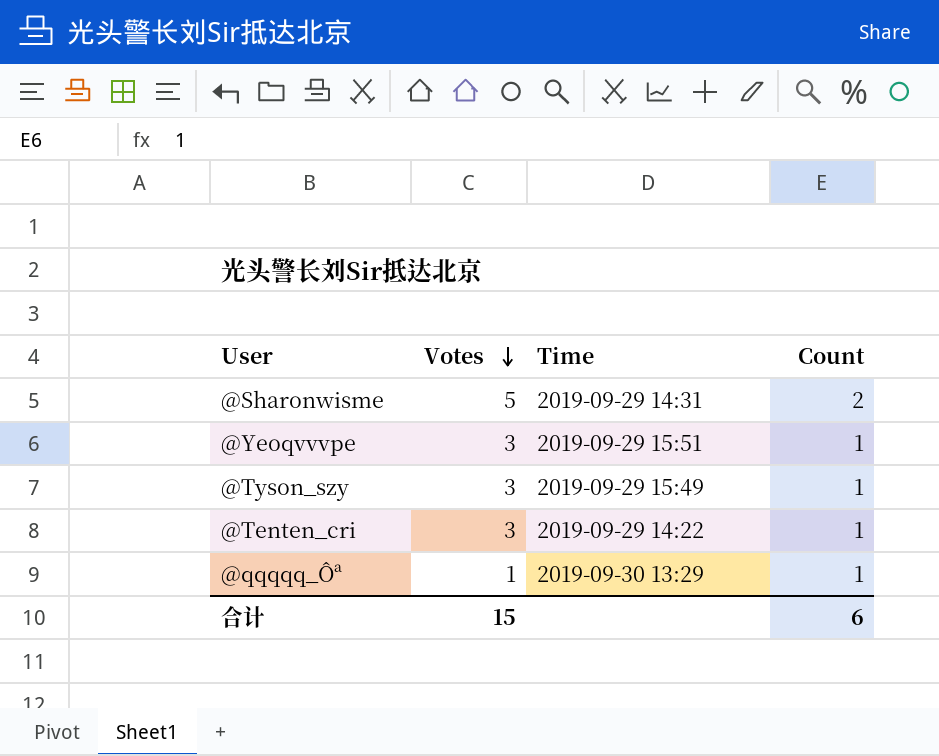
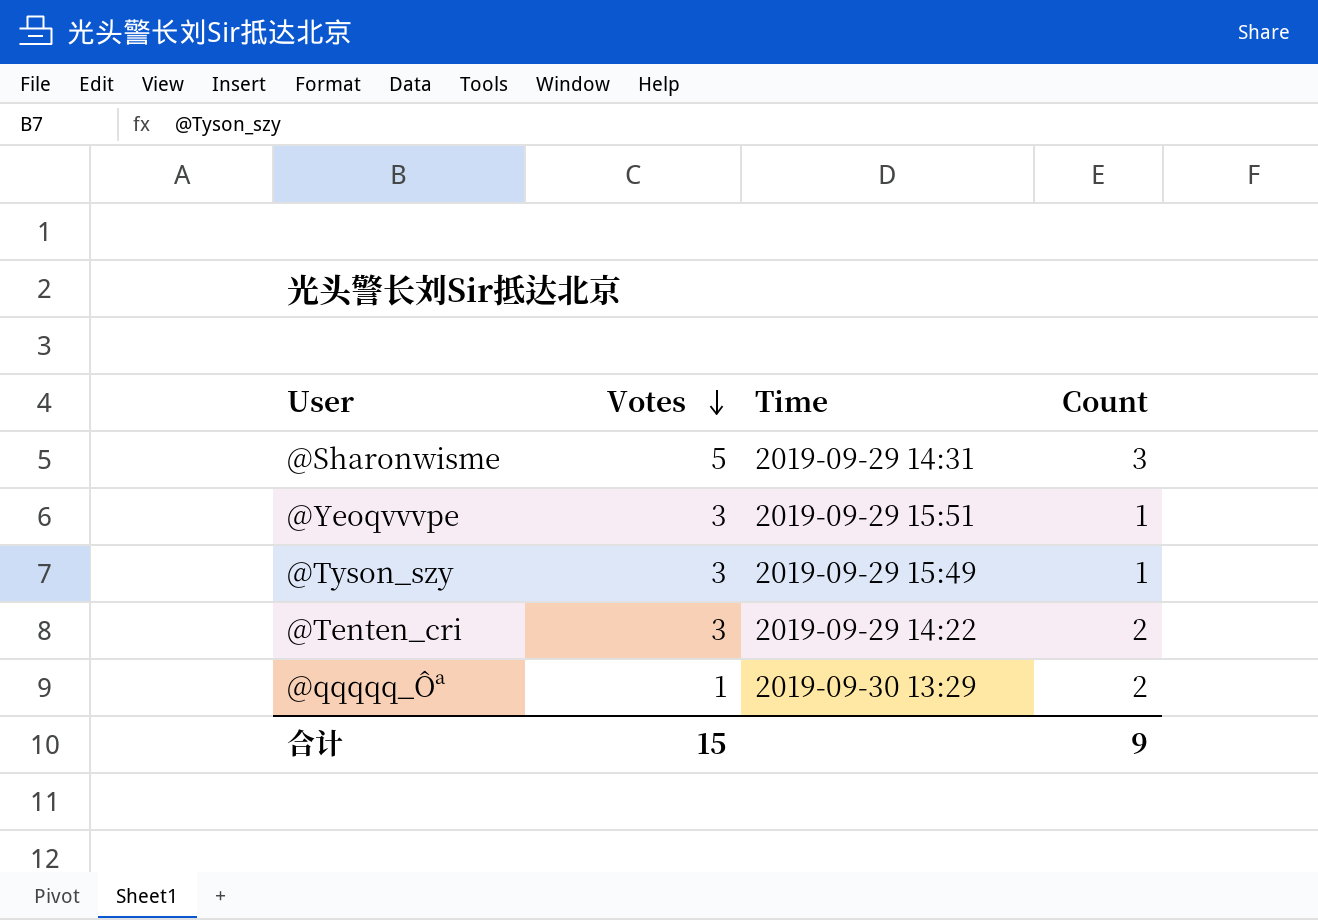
@Sharonwisme | Count: 2 -> 3
@Tenten_cri | Count: 1 -> 2
@qqqqq_Ôª | Count: 1 -> 2
合计 | Count: 6 -> 9

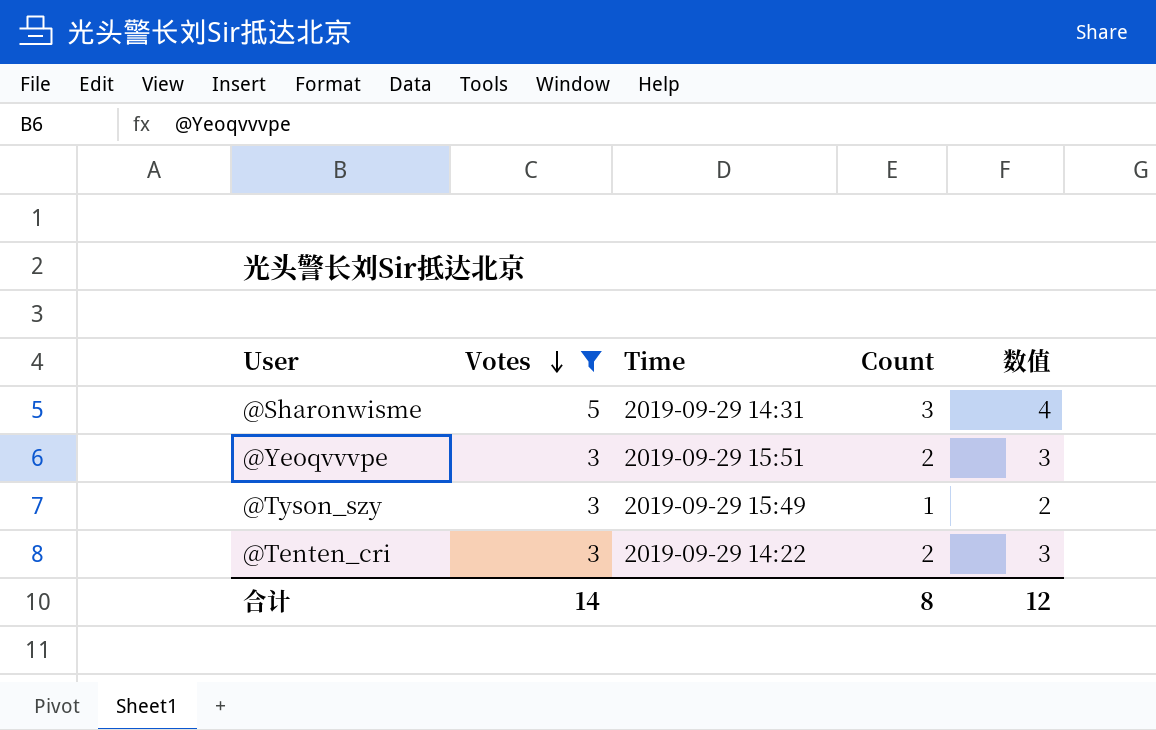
filter: none -> Votes != 1
column 数值 | formula: none -> [Count] + 1
@Yeoqvvvpe | Count: 1 -> 2
合计 | Votes: 15 -> 14
合计 | Count: 9 -> 8

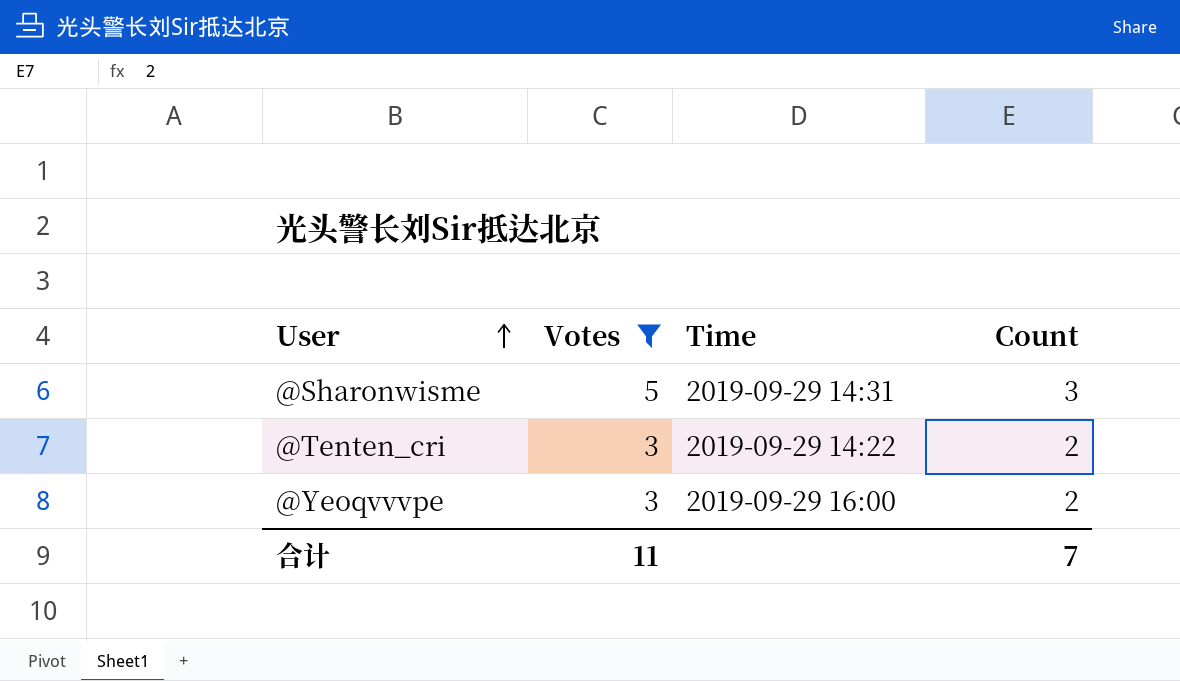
row order: Votes descending -> User ascending
column 数值 | formula: [Count] + 1 -> none
row @Tyson_szy: 3 | 2019-09-29 15:49 | 1 | 2 -> none
@Yeoqvvvpe | Time: 2019-09-29 15:51 -> 2019-09-29 16:00
合计 | Votes: 14 -> 11
合计 | Count: 8 -> 7

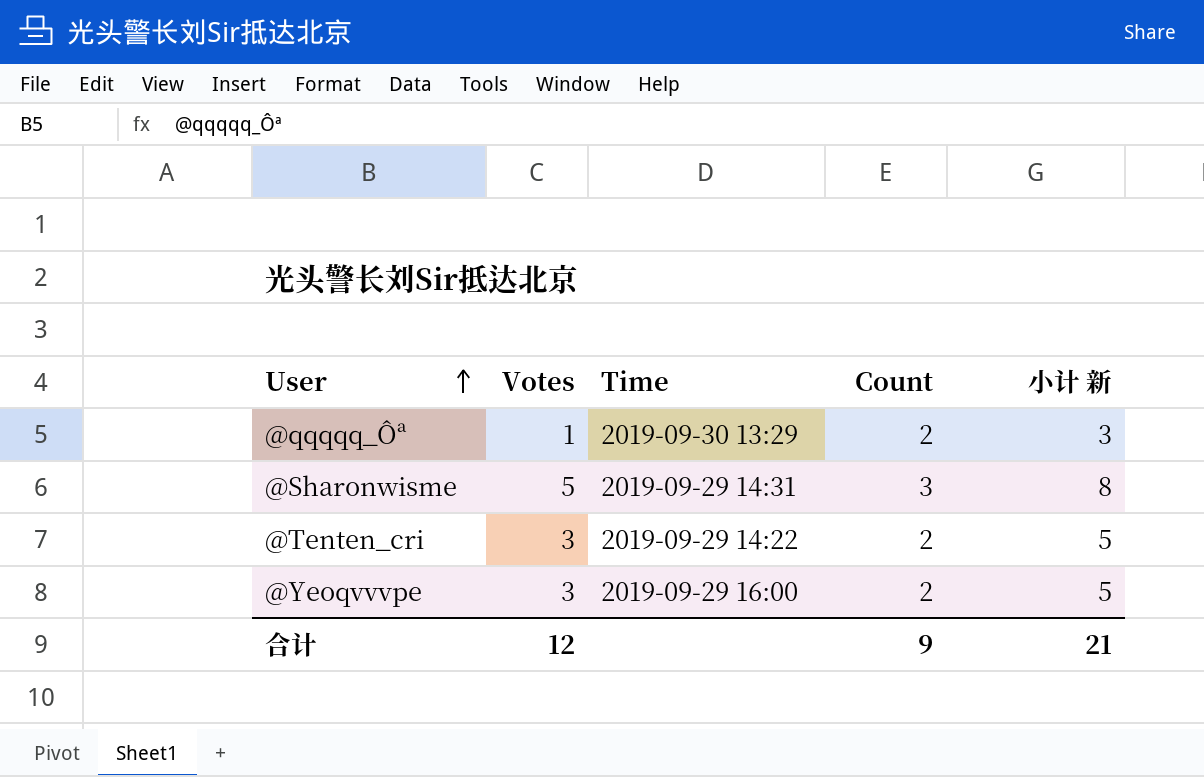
filter: Votes != 1 -> none
column 小计 新 | formula: none -> [Votes] + [Count]
合计 | Votes: 11 -> 12
合计 | Count: 7 -> 9

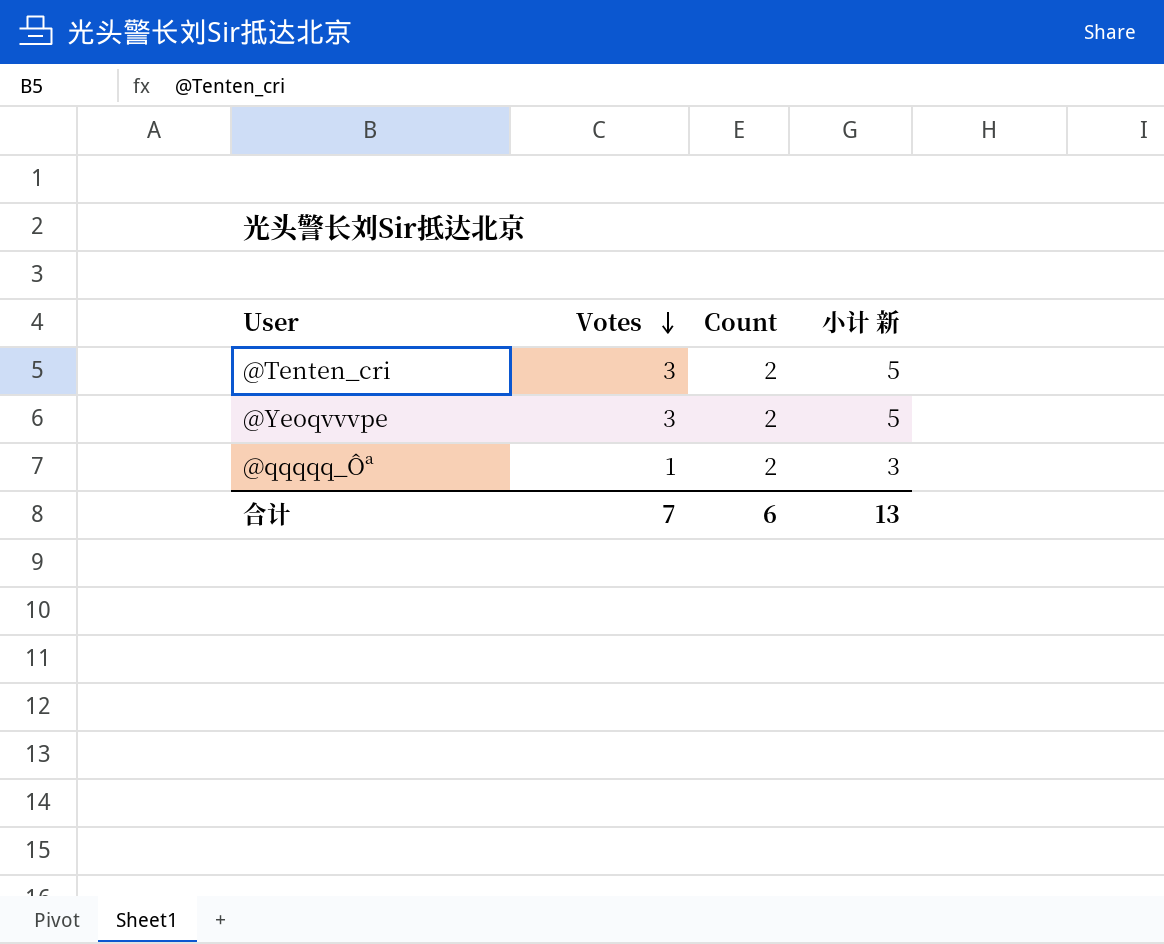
row order: User ascending -> Votes descending
column Time | position: 3 -> none
row @Sharonwisme: 5 | 2019-09-29 14:31 | 3 | 8 -> none
合计 | Votes: 12 -> 7
合计 | Count: 9 -> 6
合计 | 小计 新: 21 -> 13

